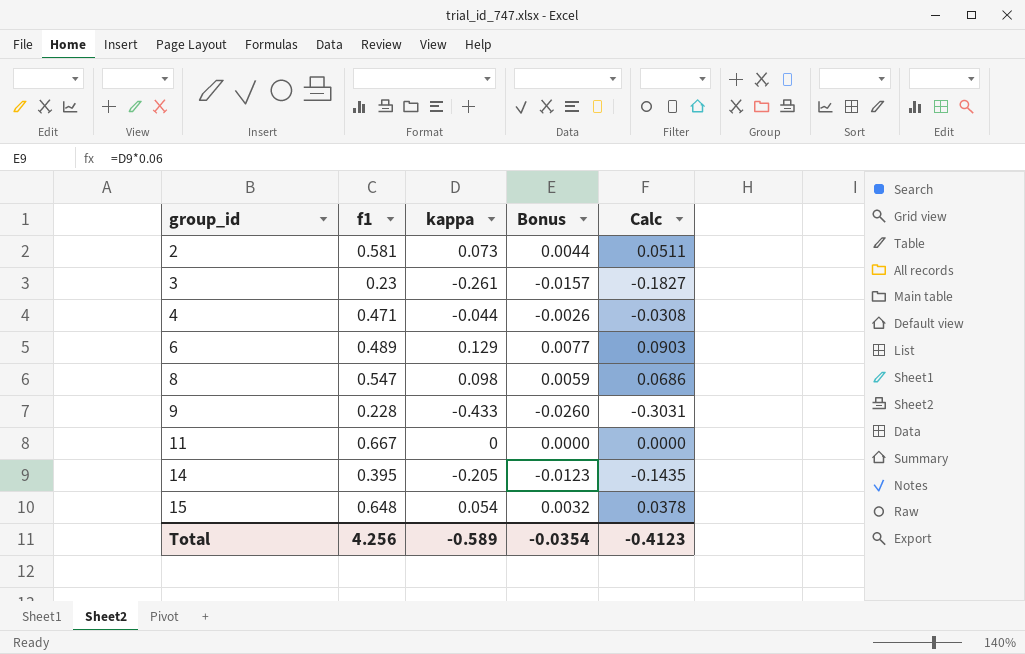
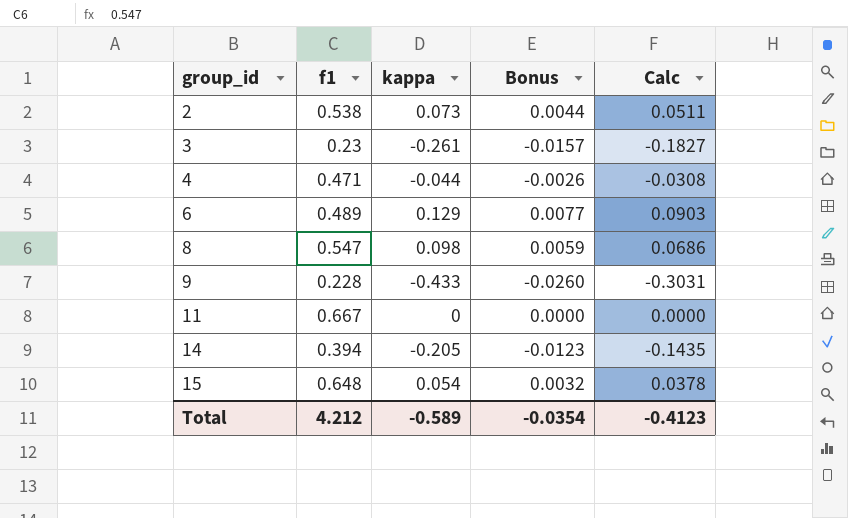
2 | f1: 0.581 -> 0.538
14 | f1: 0.395 -> 0.394
Total | f1: 4.256 -> 4.212

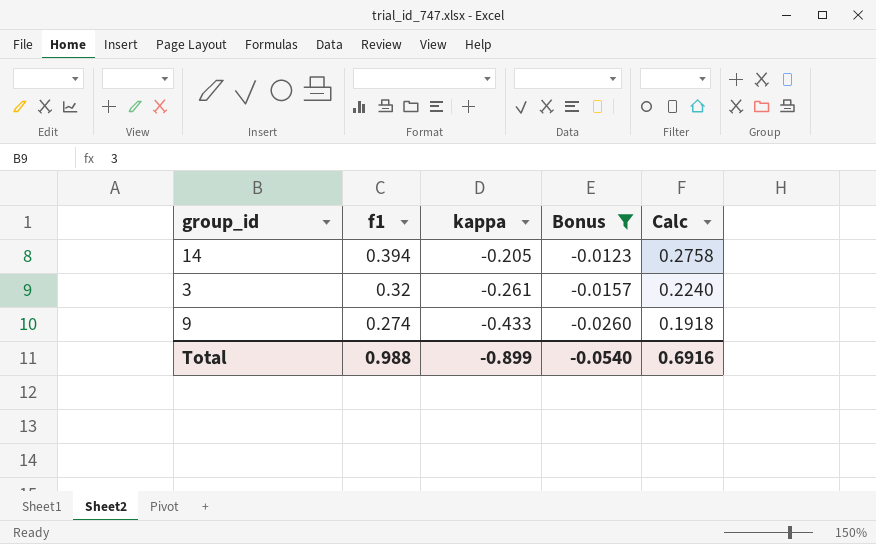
filter: none -> Bonus <= -0.0123
row order: group_id ascending -> f1 descending
column Calc | formula: [kappa] * 0.7 -> [f1] * 0.7
3 | f1: 0.23 -> 0.32
9 | f1: 0.228 -> 0.274
Total | f1: 4.212 -> 0.988
Total | kappa: -0.589 -> -0.899
Total | Bonus: -0.0354 -> -0.0540
Total | Calc: -0.4123 -> 0.6916

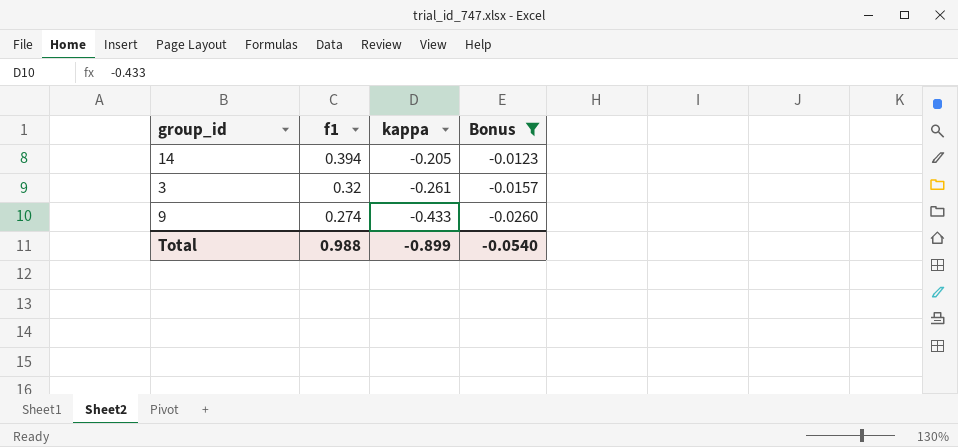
column Calc | formula: [f1] * 0.7 -> none

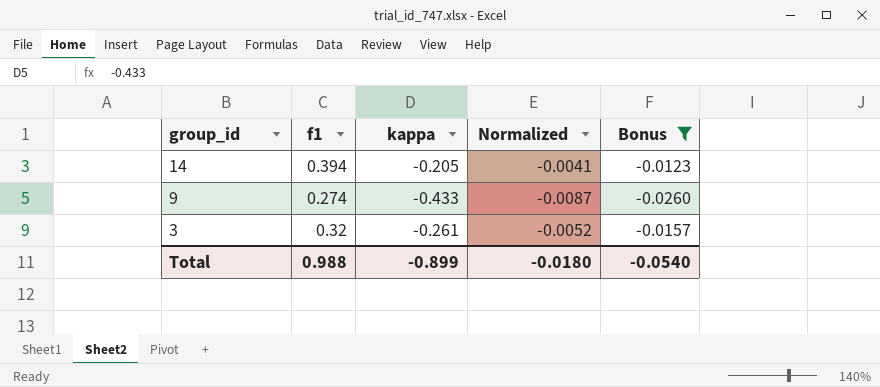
row order: f1 descending -> group_id descending
column Normalized | formula: none -> [kappa] * 0.02

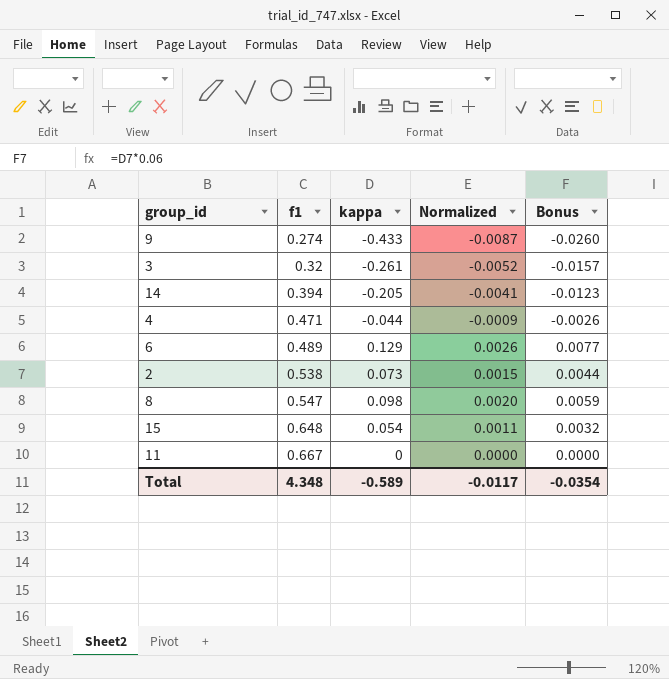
filter: Bonus <= -0.0123 -> none
row order: group_id descending -> f1 ascending
Total | f1: 0.988 -> 4.348
Total | kappa: -0.899 -> -0.589
Total | Normalized: -0.0180 -> -0.0117
Total | Bonus: -0.0540 -> -0.0354

